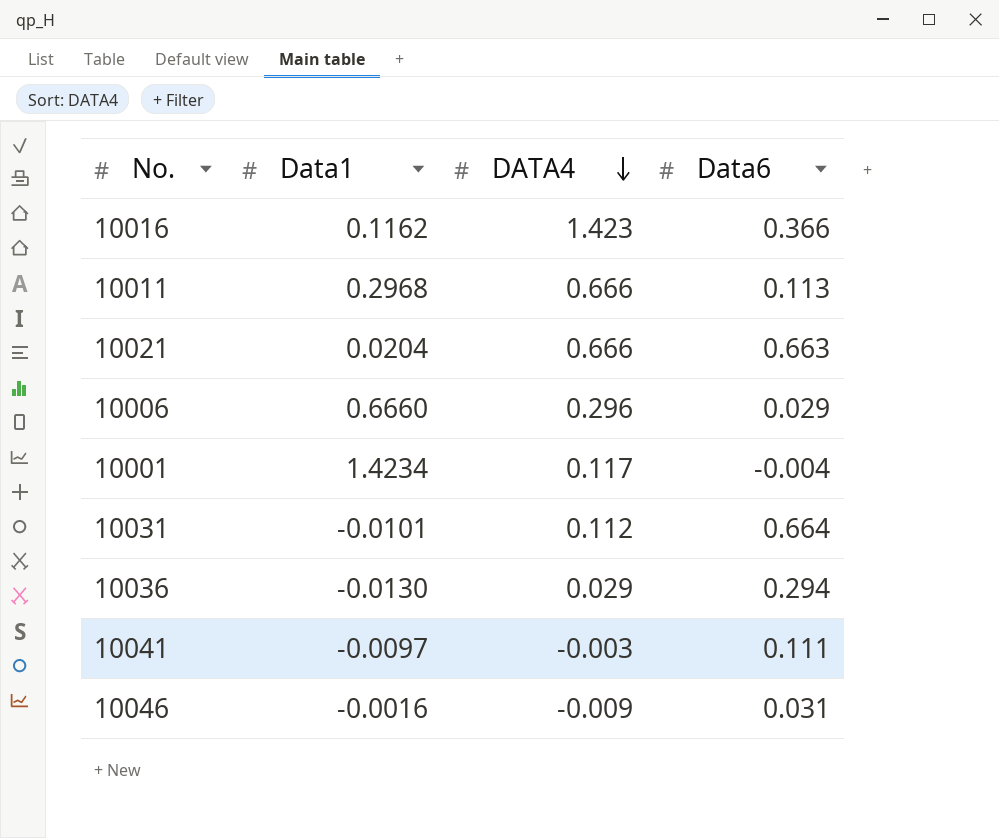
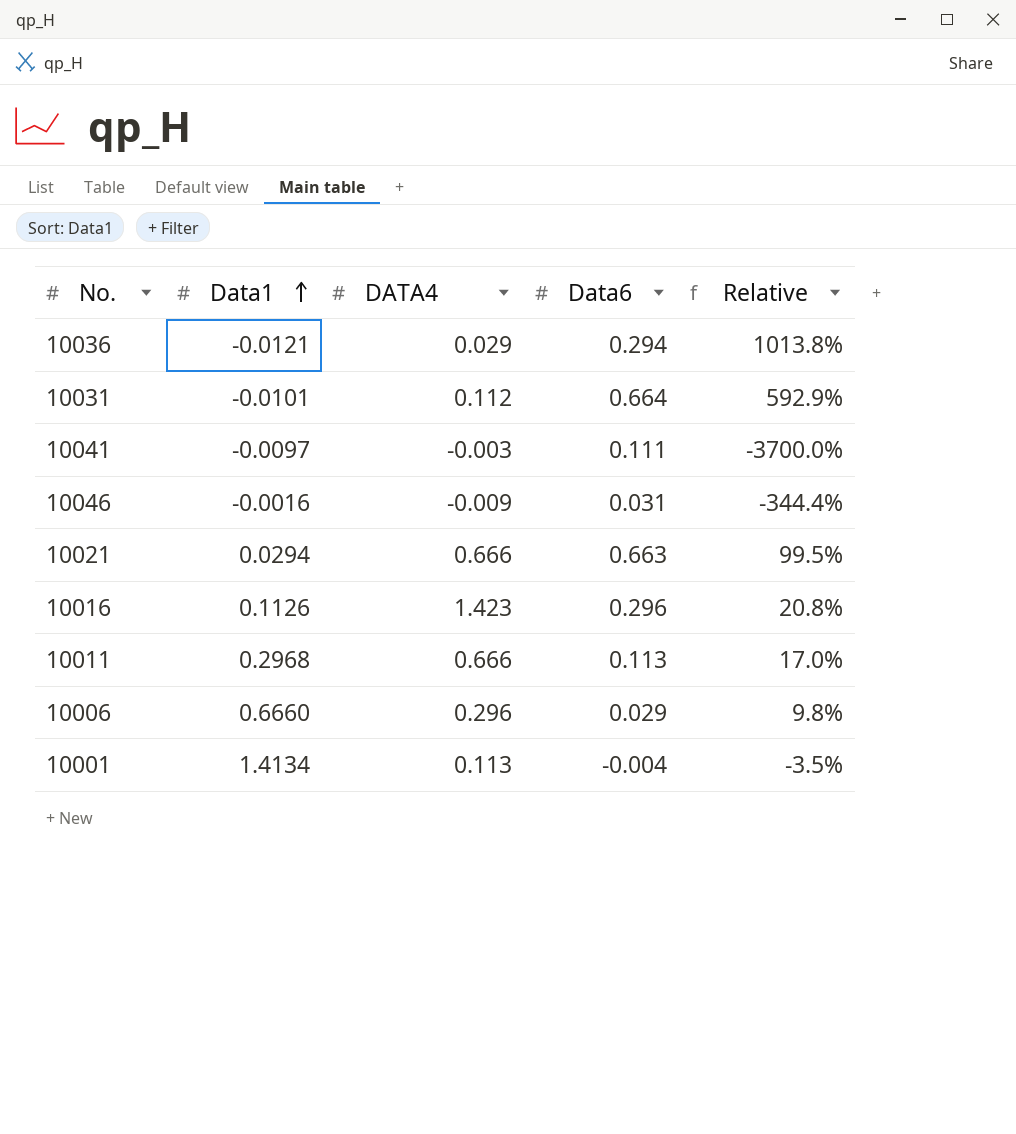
row order: DATA4 descending -> Data1 ascending
column Relative | formula: none -> [Data6] / [DATA4]
10036 | Data1: -0.0130 -> -0.0121
10021 | Data1: 0.0204 -> 0.0294
10016 | Data1: 0.1162 -> 0.1126
10016 | Data6: 0.366 -> 0.296
10001 | Data1: 1.4234 -> 1.4134
10001 | DATA4: 0.117 -> 0.113

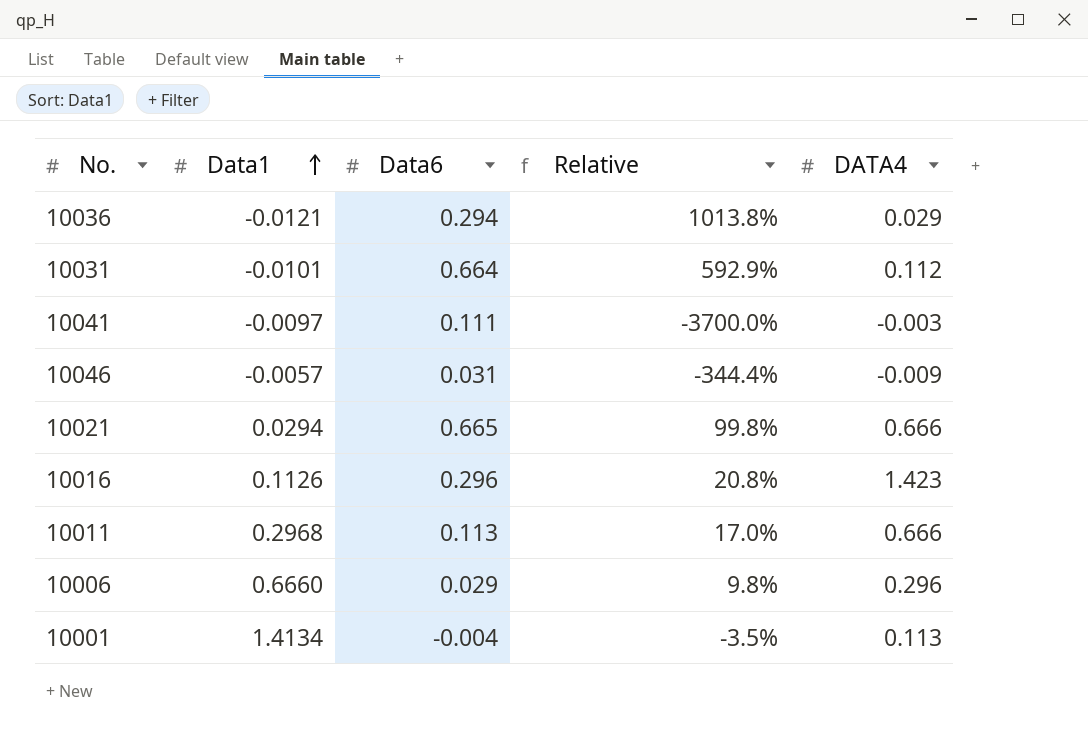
column DATA4 | position: 3 -> 5
10046 | Data1: -0.0016 -> -0.0057
10021 | Data6: 0.663 -> 0.665
10021 | Relative: 99.5% -> 99.8%

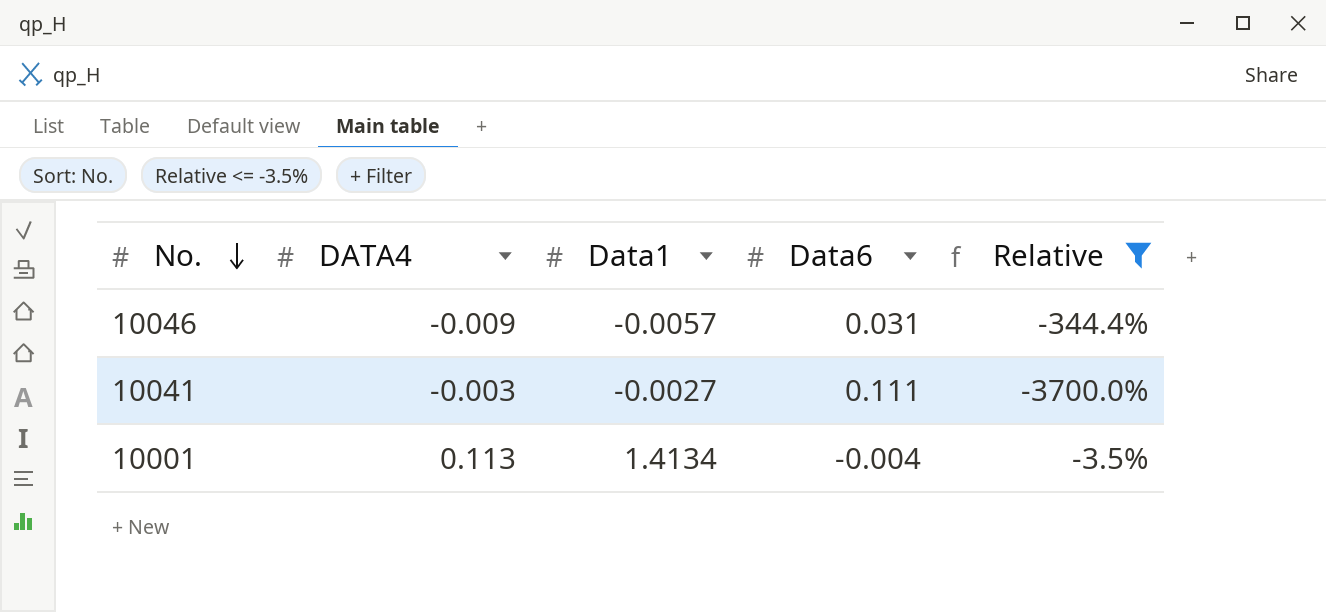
filter: none -> Relative <= -3.5%
row order: Data1 ascending -> No. descending
column DATA4 | position: 5 -> 2
10041 | Data1: -0.0097 -> -0.0027

